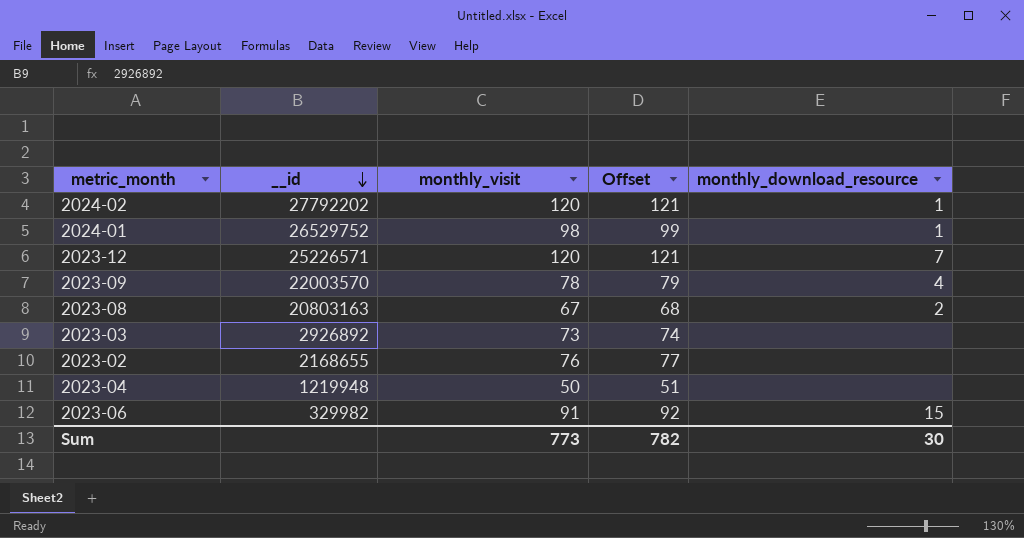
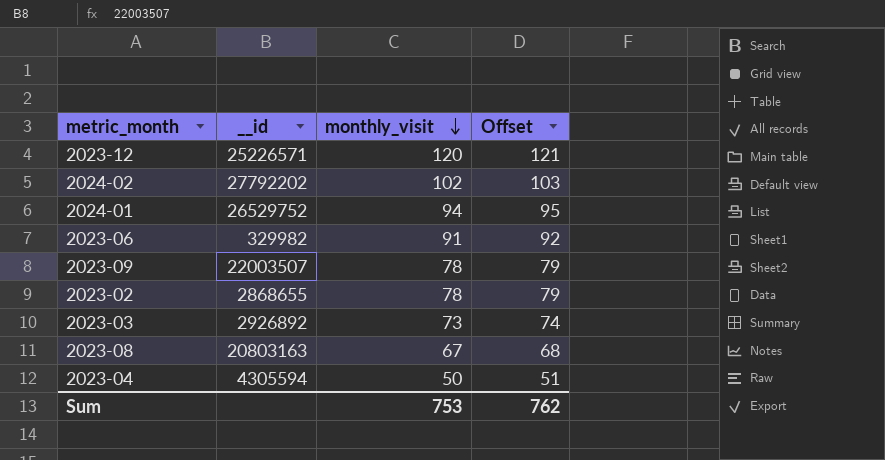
row order: __id descending -> monthly_visit descending
column monthly_download_resource | position: 5 -> none
2024-02 | monthly_visit: 120 -> 102
2024-02 | Offset: 121 -> 103
2024-01 | monthly_visit: 98 -> 94
2024-01 | Offset: 99 -> 95
2023-09 | __id: 22003570 -> 22003507
2023-02 | __id: 2168655 -> 2868655
2023-02 | monthly_visit: 76 -> 78
2023-02 | Offset: 77 -> 79
2023-04 | __id: 1219948 -> 4305594
Sum | monthly_visit: 773 -> 753
Sum | Offset: 782 -> 762

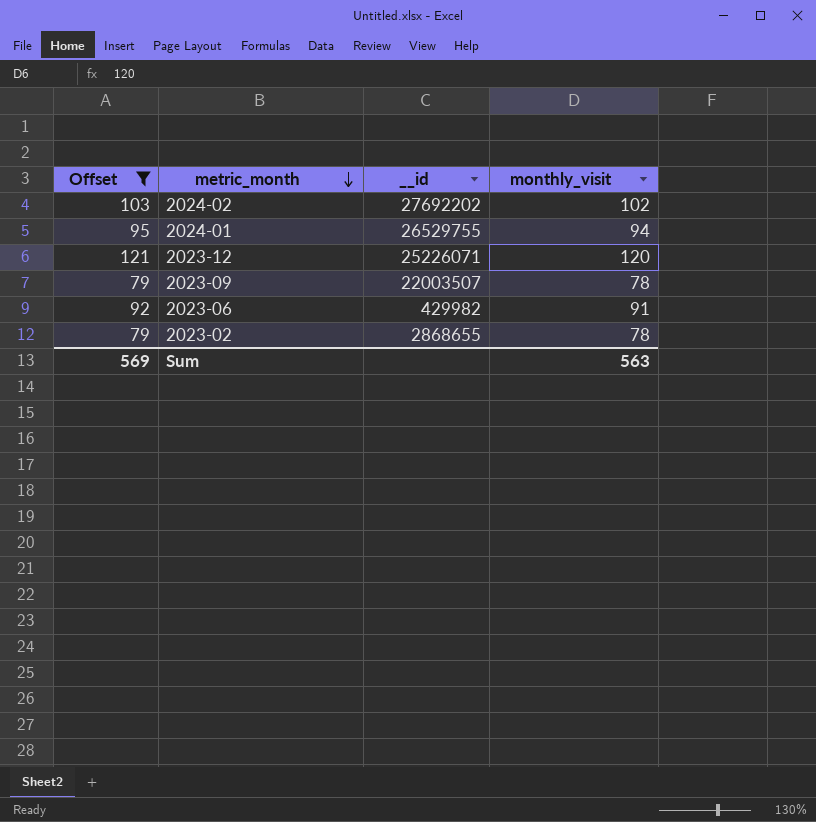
filter: none -> Offset >= 79
row order: monthly_visit descending -> metric_month descending
column Offset | position: 4 -> 1
2024-02 | __id: 27792202 -> 27692202
2024-01 | __id: 26529752 -> 26529755
2023-12 | __id: 25226571 -> 25226071
2023-06 | __id: 329982 -> 429982
Sum | Offset: 762 -> 569
Sum | monthly_visit: 753 -> 563

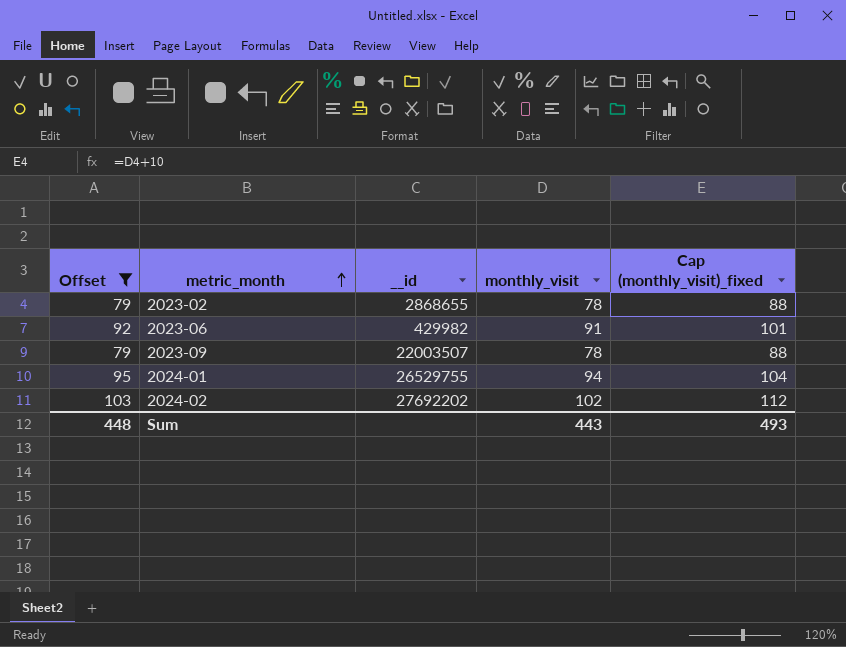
row order: metric_month descending -> metric_month ascending
column Cap (monthly_visit)_fixed | formula: none -> [monthly_visit] + 10
row 2023-12: 121 | 25226071 | 120 -> none
Sum | Offset: 569 -> 448
Sum | monthly_visit: 563 -> 443

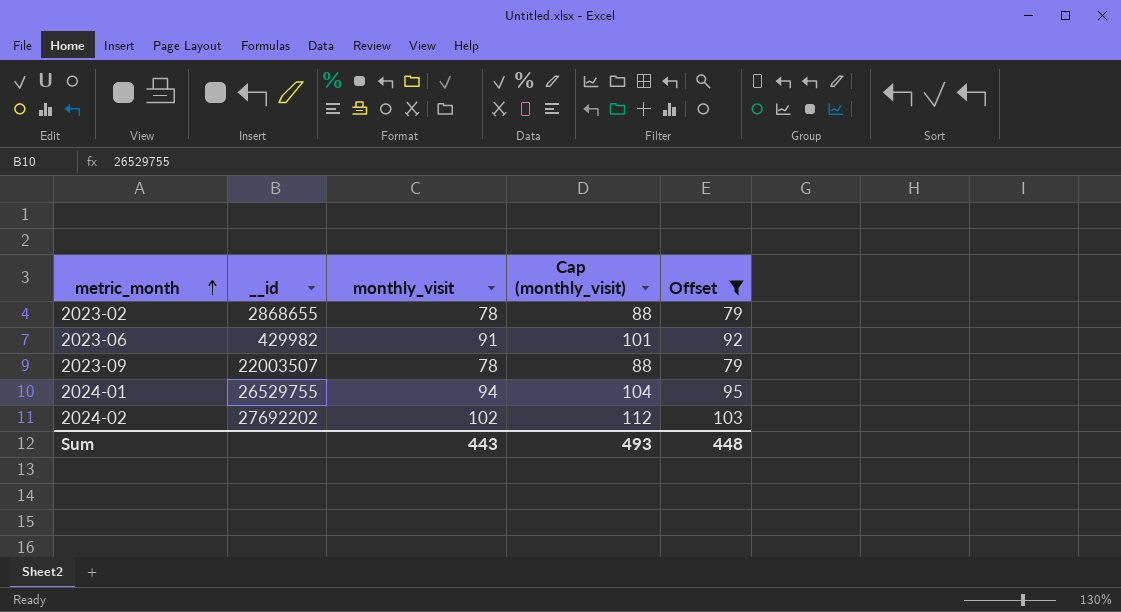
column name: Cap (monthly_visit)_fixed -> Cap (monthly_visit)
column Offset | position: 1 -> 5

